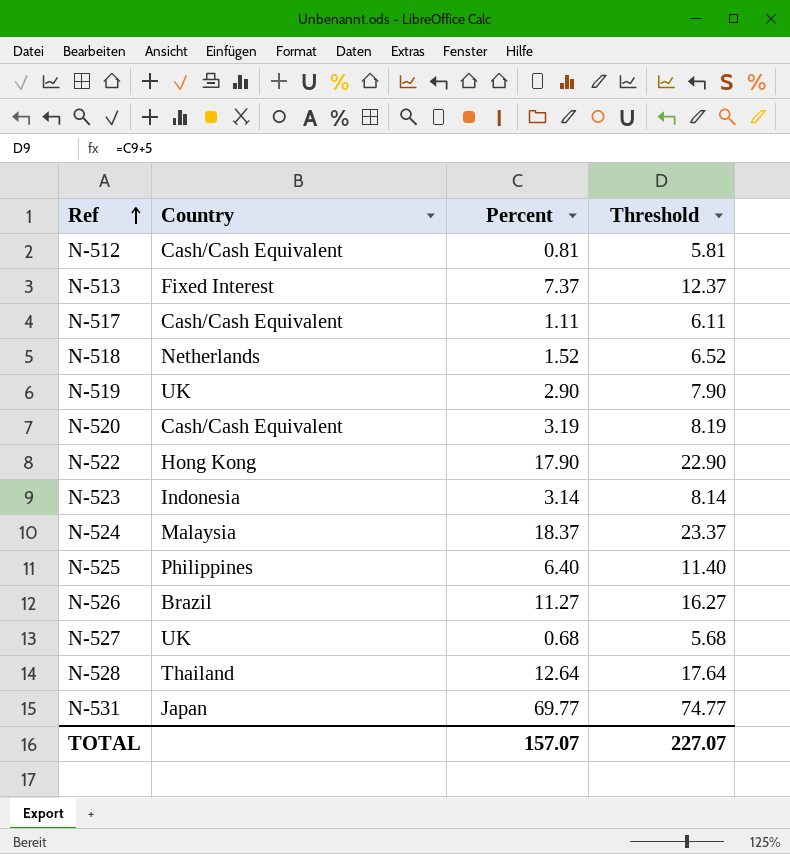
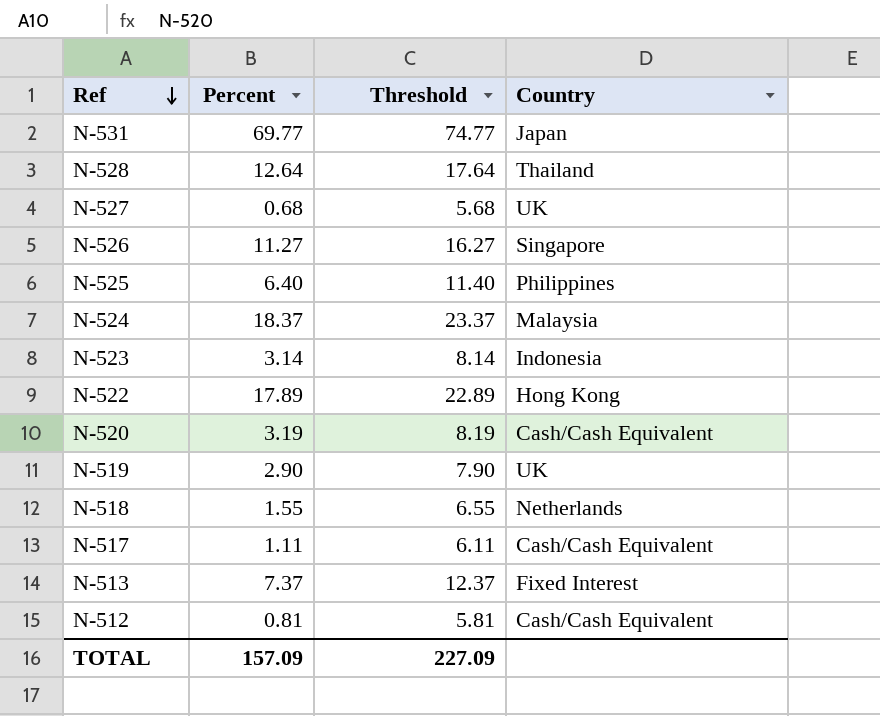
row order: Ref ascending -> Ref descending
column Country | position: 2 -> 4
N-526 | Country: Brazil -> Singapore
N-522 | Percent: 17.90 -> 17.89
N-522 | Threshold: 22.90 -> 22.89
N-518 | Percent: 1.52 -> 1.55
N-518 | Threshold: 6.52 -> 6.55
TOTAL | Percent: 157.07 -> 157.09
TOTAL | Threshold: 227.07 -> 227.09

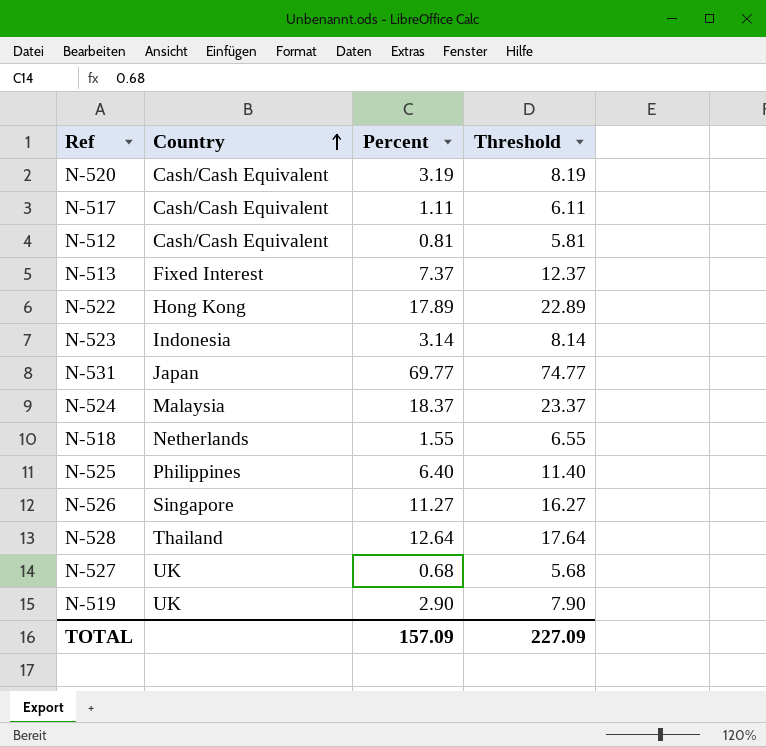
row order: Ref descending -> Country ascending
column Country | position: 4 -> 2

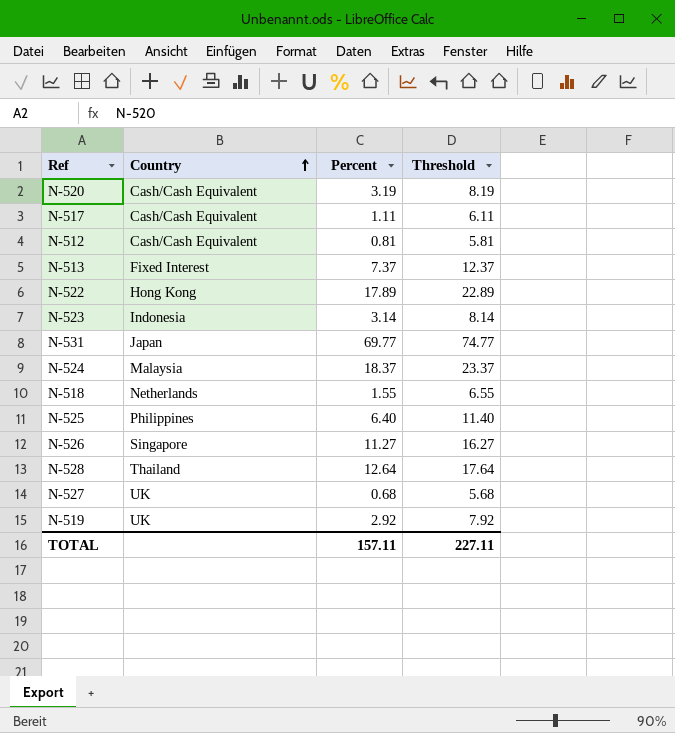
N-519 | Percent: 2.90 -> 2.92
N-519 | Threshold: 7.90 -> 7.92
TOTAL | Percent: 157.09 -> 157.11
TOTAL | Threshold: 227.09 -> 227.11

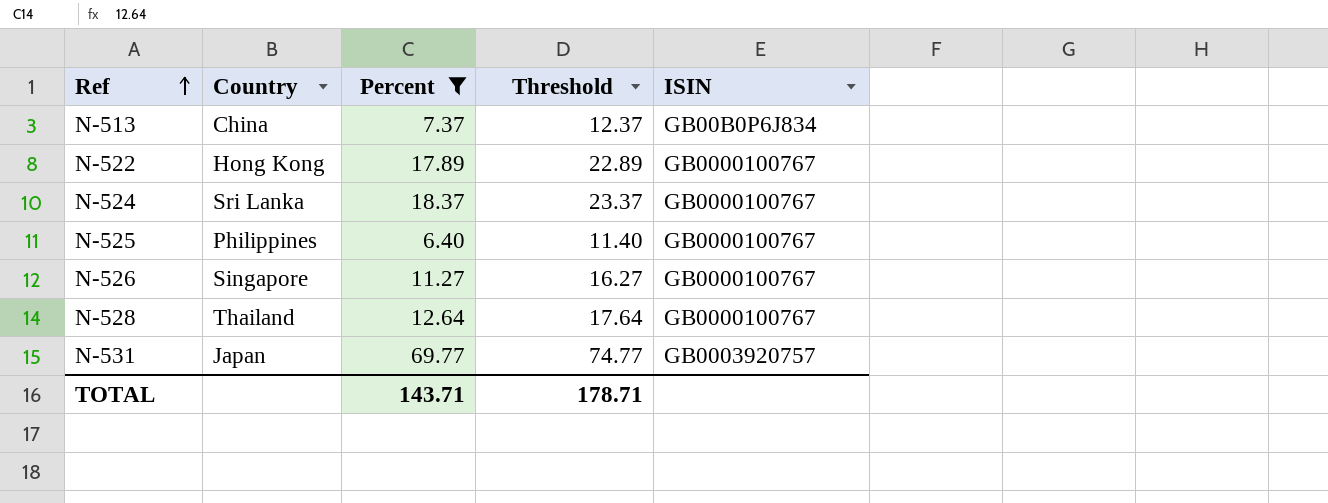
filter: none -> Percent >= 6.40
row order: Country ascending -> Ref ascending
column ISIN | position: none -> 5
N-513 | Country: Fixed Interest -> China
N-524 | Country: Malaysia -> Sri Lanka
TOTAL | Percent: 157.11 -> 143.71
TOTAL | Threshold: 227.11 -> 178.71

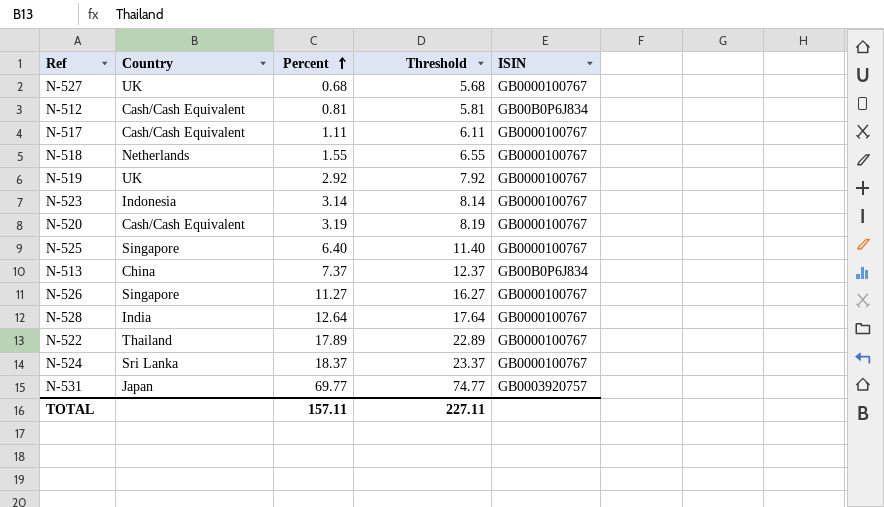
filter: Percent >= 6.40 -> none
row order: Ref ascending -> Percent ascending
N-525 | Country: Philippines -> Singapore
N-528 | Country: Thailand -> India
N-522 | Country: Hong Kong -> Thailand
TOTAL | Percent: 143.71 -> 157.11
TOTAL | Threshold: 178.71 -> 227.11

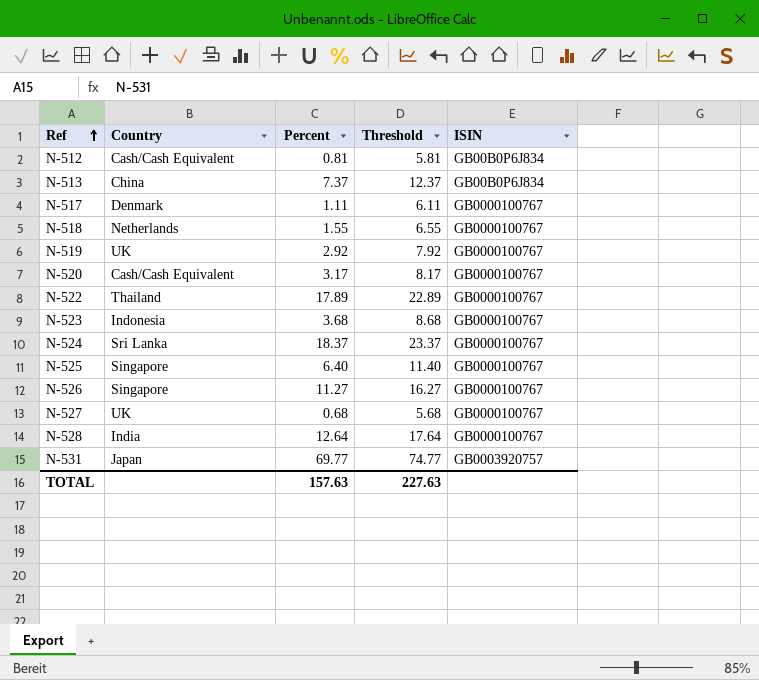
row order: Percent ascending -> Ref ascending
N-517 | Country: Cash/Cash Equivalent -> Denmark
N-520 | Percent: 3.19 -> 3.17
N-520 | Threshold: 8.19 -> 8.17
N-523 | Percent: 3.14 -> 3.68
N-523 | Threshold: 8.14 -> 8.68
TOTAL | Percent: 157.11 -> 157.63
TOTAL | Threshold: 227.11 -> 227.63

